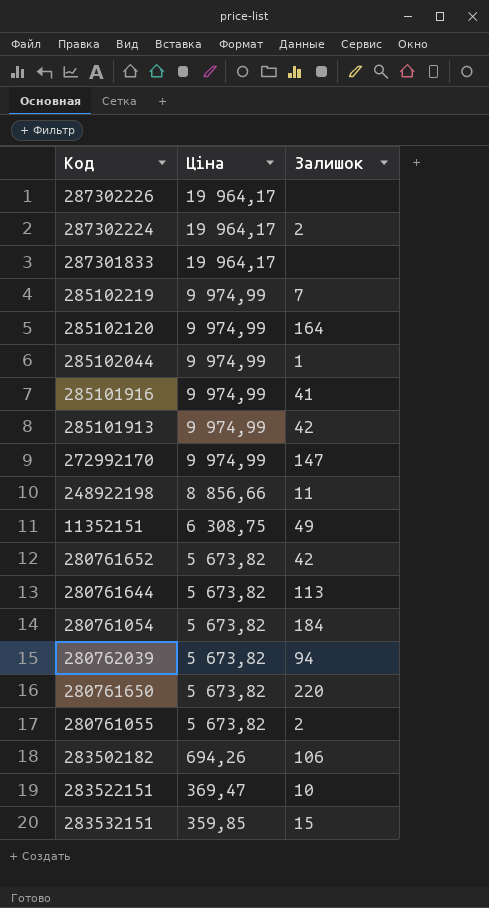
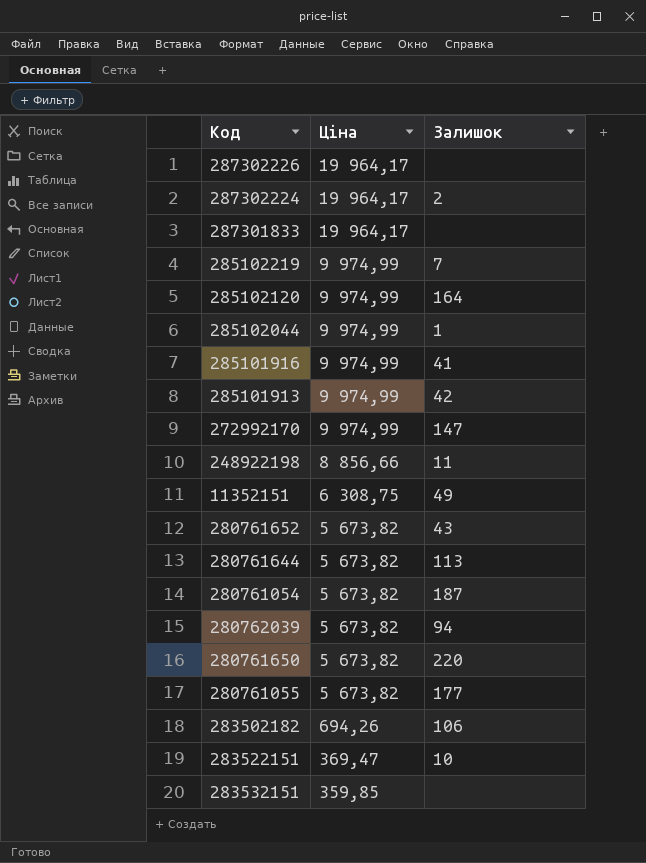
280761652 | Залишок: 42 -> 43
280761054 | Залишок: 184 -> 187
280761055 | Залишок: 2 -> 177
283532151 | Залишок: 15 -> none

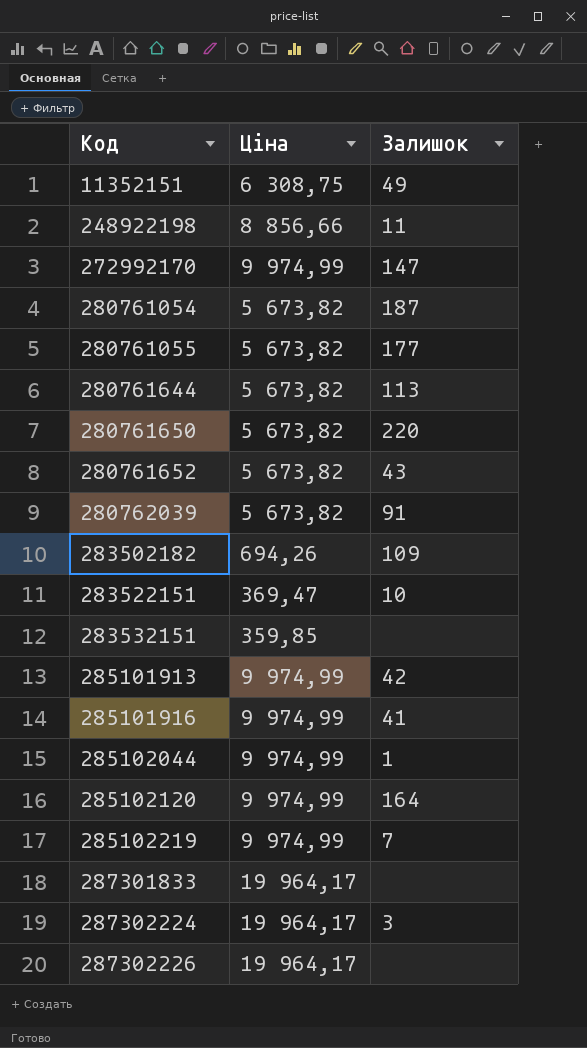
row order: Ціна descending -> Код ascending
280762039 | Залишок: 94 -> 91
283502182 | Залишок: 106 -> 109
287302224 | Залишок: 2 -> 3

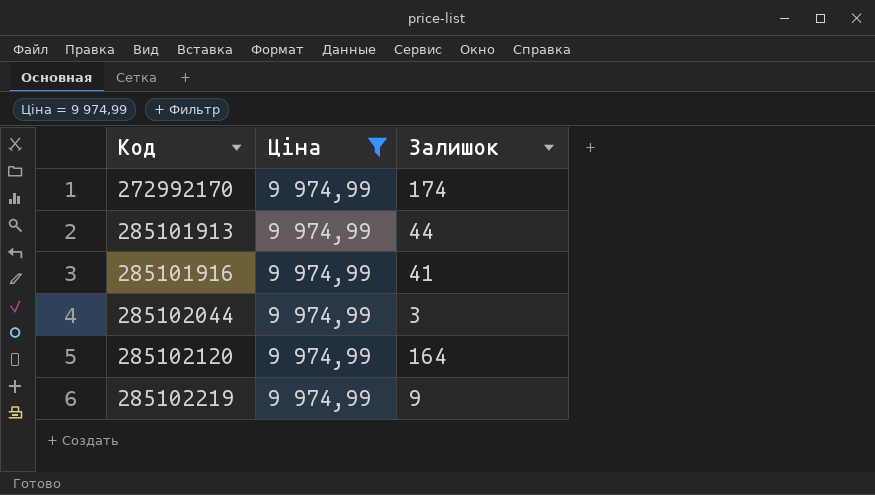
filter: none -> Ціна = 9 974,99
272992170 | Залишок: 147 -> 174
285101913 | Залишок: 42 -> 44
285102044 | Залишок: 1 -> 3
285102219 | Залишок: 7 -> 9

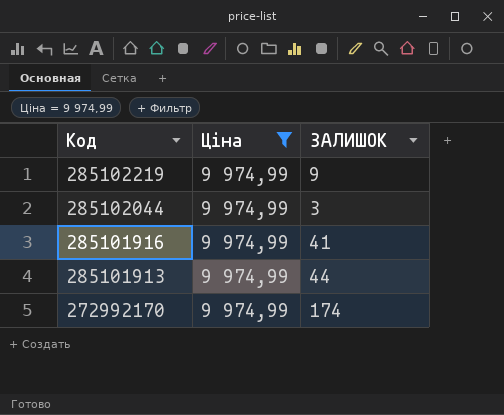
row order: Код ascending -> Код descending
column name: Залишок -> ЗАЛИШОК
row 285102120: 9 974,99 | 164 -> none

